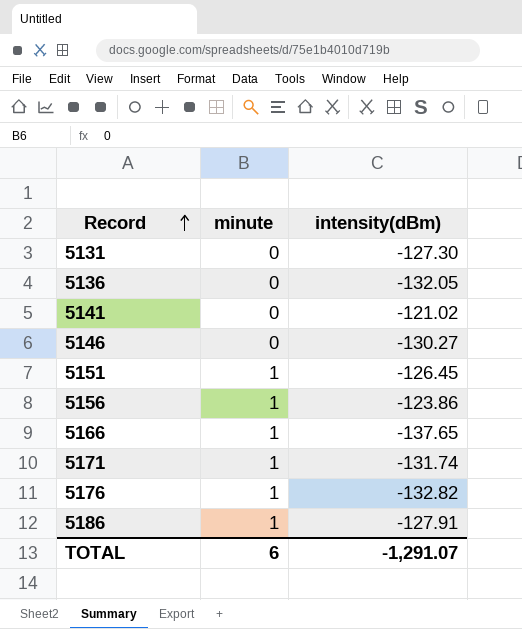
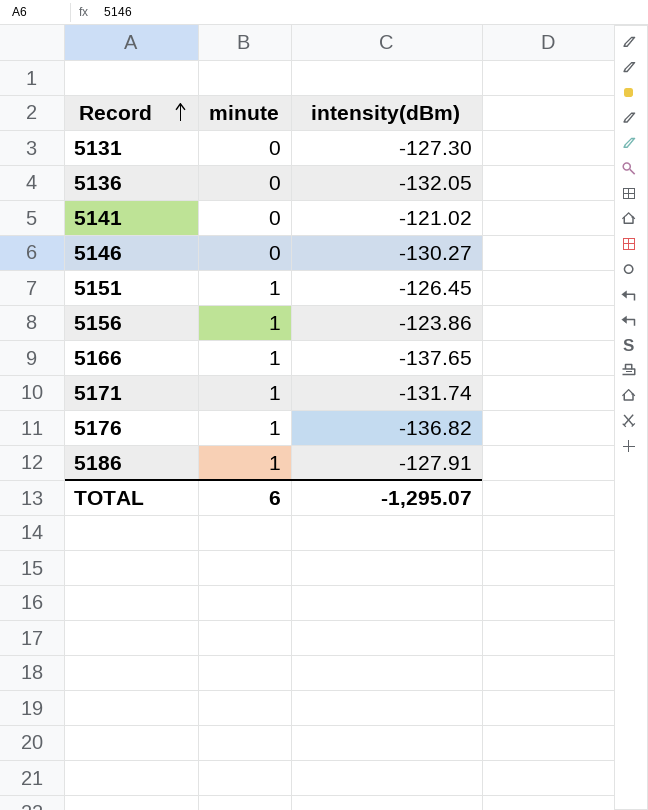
5176 | intensity(dBm): -132.82 -> -136.82
TOTAL | intensity(dBm): -1,291.07 -> -1,295.07

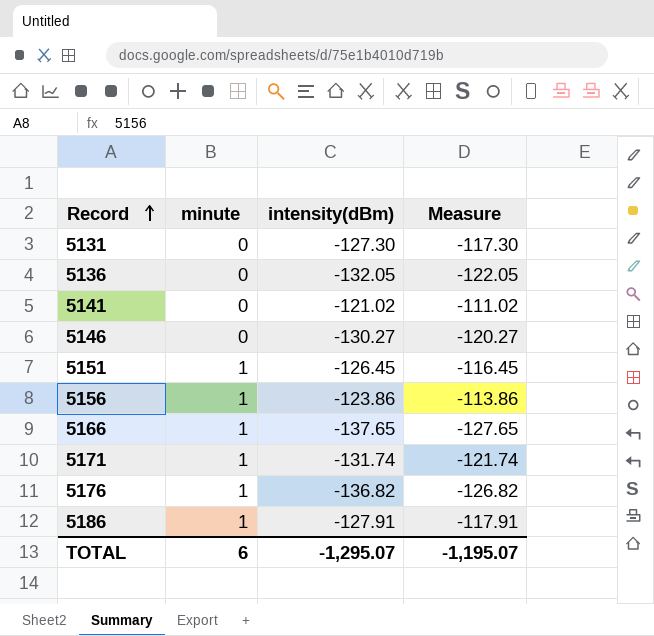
column Measure | formula: none -> [intensity(dBm)] + 10

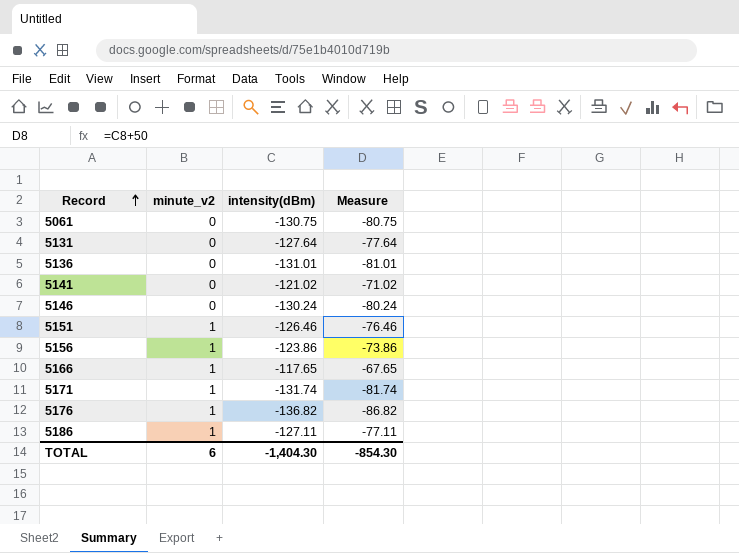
column name: minute -> minute_v2
column Measure | formula: [intensity(dBm)] + 10 -> [intensity(dBm)] + 50
row 5061: none -> 0 | -130.75 | -80.75
5131 | intensity(dBm): -127.30 -> -127.64
5136 | intensity(dBm): -132.05 -> -131.01
5146 | intensity(dBm): -130.27 -> -130.24
5151 | intensity(dBm): -126.45 -> -126.46
5166 | intensity(dBm): -137.65 -> -117.65
5186 | intensity(dBm): -127.91 -> -127.11
TOTAL | intensity(dBm): -1,295.07 -> -1,404.30
TOTAL | Measure: -1,195.07 -> -854.30

